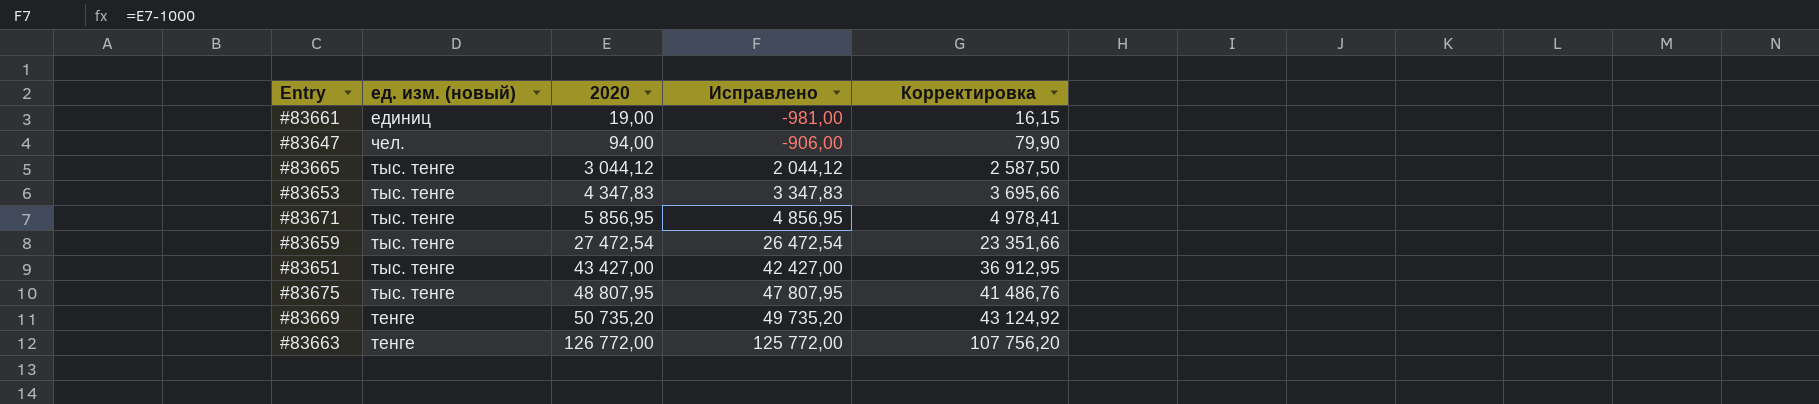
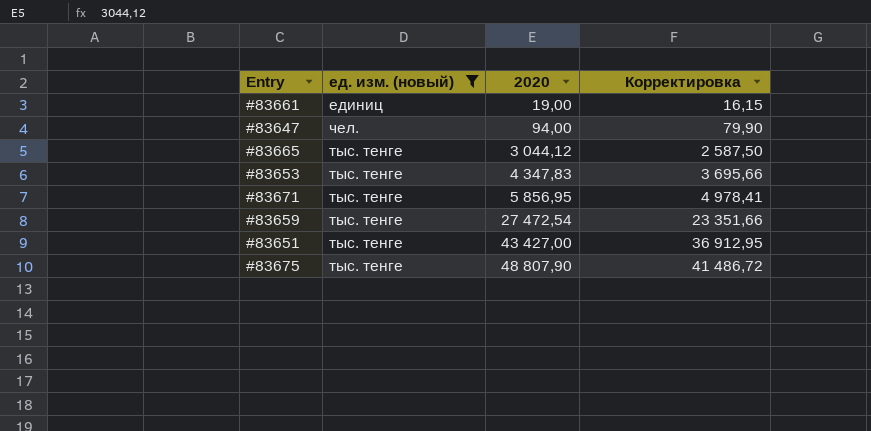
filter: none -> ед. изм. (новый) != тенге
column Исправлено | formula: [2020] - 1000 -> none
#83675 | 2020: 48 807,95 -> 48 807,90
#83675 | Корректировка: 41 486,76 -> 41 486,72

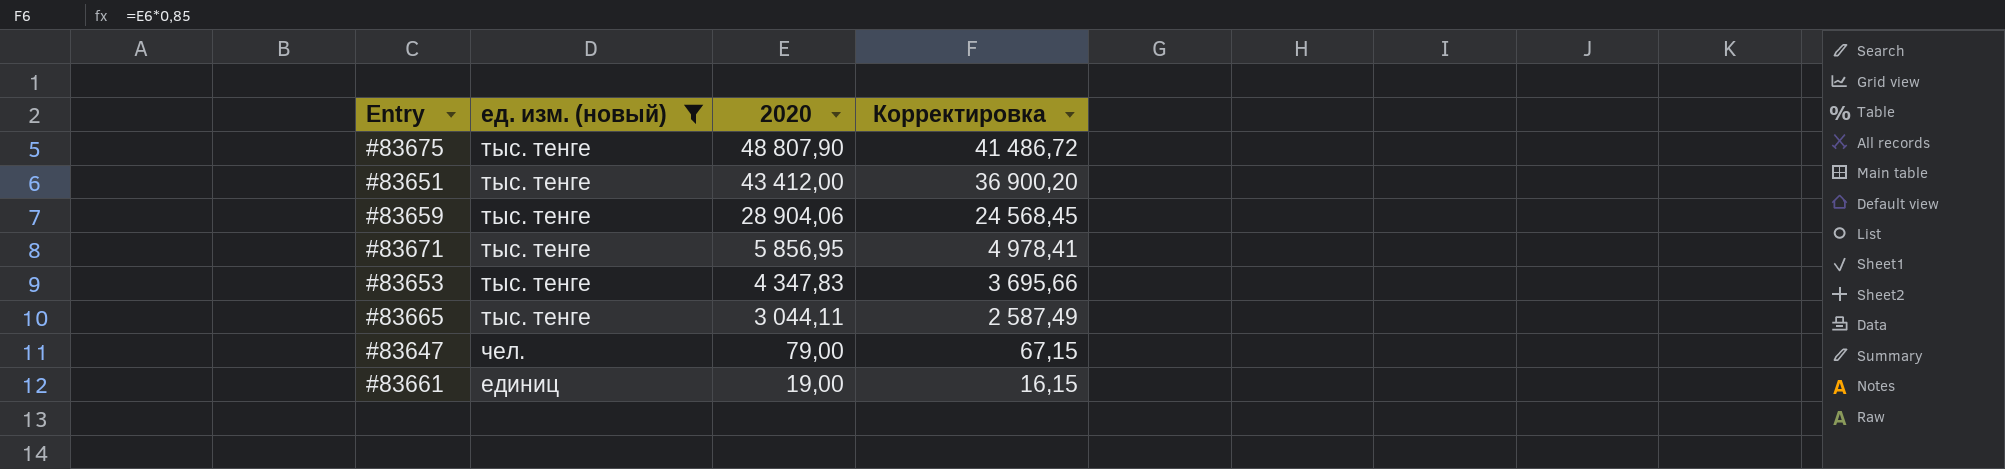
row order: 2020 ascending -> 2020 descending
#83651 | 2020: 43 427,00 -> 43 412,00
#83651 | Корректировка: 36 912,95 -> 36 900,20
#83659 | 2020: 27 472,54 -> 28 904,06
#83659 | Корректировка: 23 351,66 -> 24 568,45
#83665 | 2020: 3 044,12 -> 3 044,11
#83665 | Корректировка: 2 587,50 -> 2 587,49
#83647 | 2020: 94,00 -> 79,00
#83647 | Корректировка: 79,90 -> 67,15

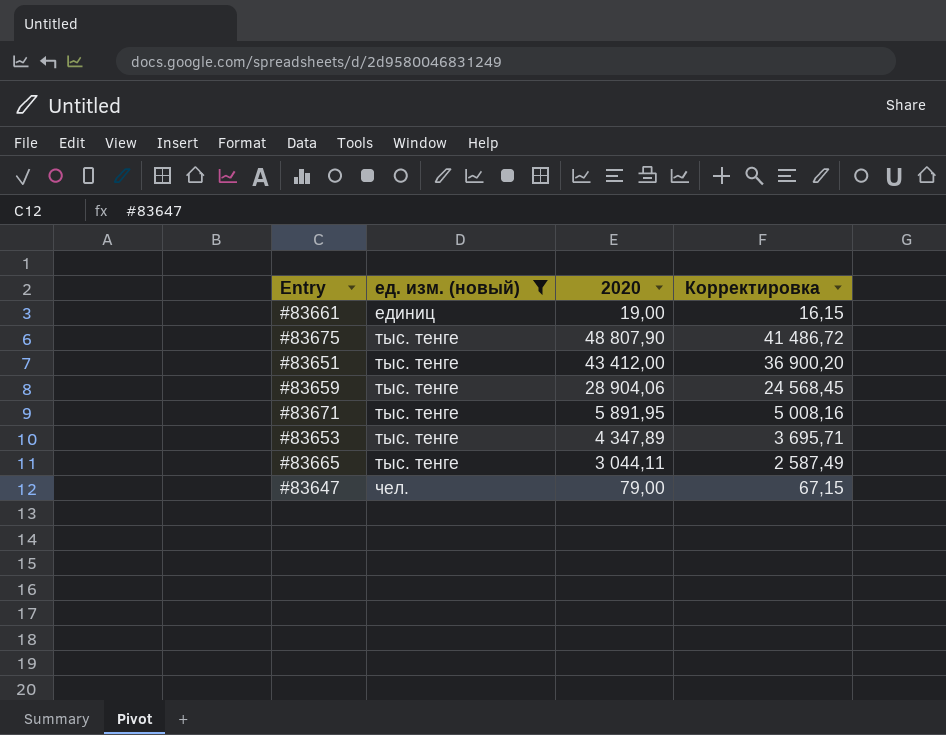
row order: 2020 descending -> ед. изм. (новый) ascending
#83671 | 2020: 5 856,95 -> 5 891,95
#83671 | Корректировка: 4 978,41 -> 5 008,16
#83653 | 2020: 4 347,83 -> 4 347,89
#83653 | Корректировка: 3 695,66 -> 3 695,71

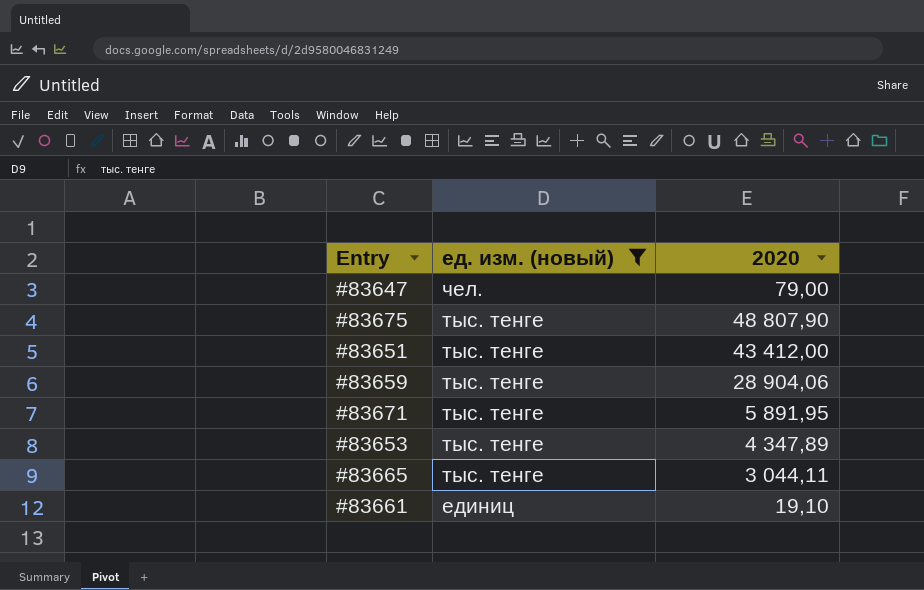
row order: ед. изм. (новый) ascending -> ед. изм. (новый) descending
column Корректировка | formula: [2020] * 0,85 -> none
#83661 | 2020: 19,00 -> 19,10

